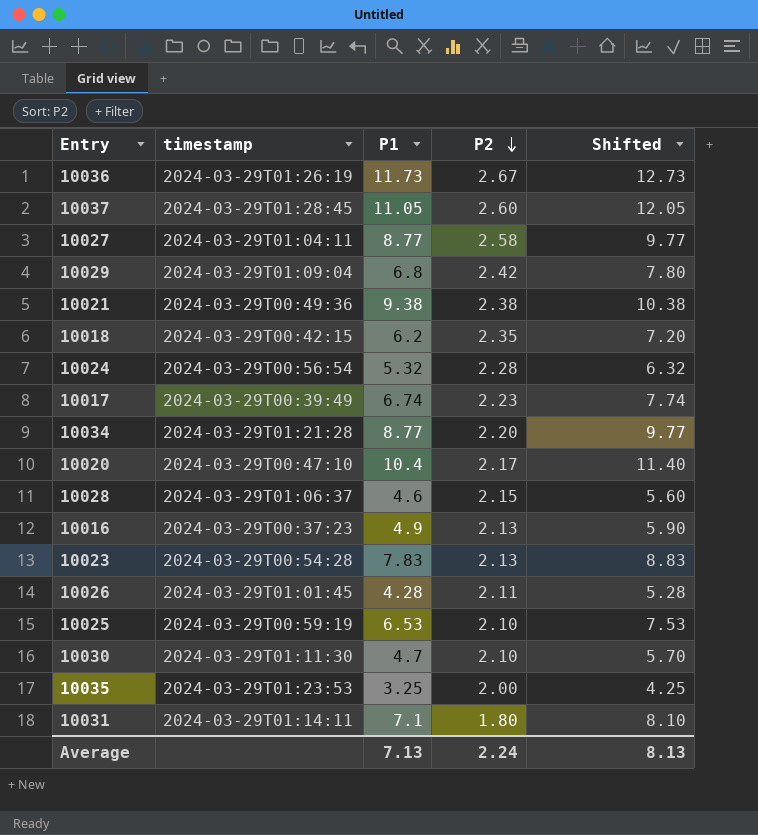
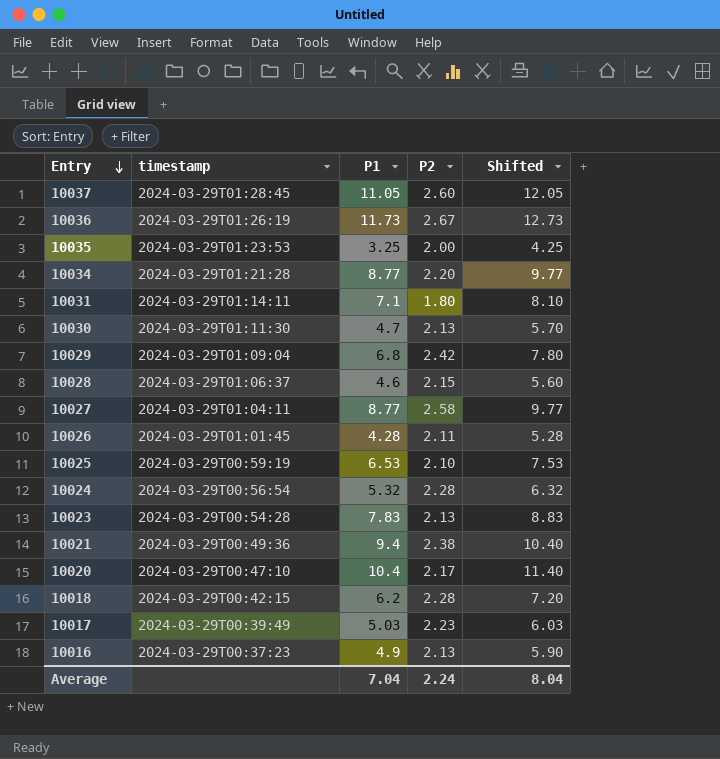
row order: P2 descending -> Entry descending
10030 | P2: 2.10 -> 2.13
10021 | P1: 9.38 -> 9.4
10021 | Shifted: 10.38 -> 10.40
10018 | P2: 2.35 -> 2.28
10017 | P1: 6.74 -> 5.03
10017 | Shifted: 7.74 -> 6.03
Average | P1: 7.13 -> 7.04
Average | Shifted: 8.13 -> 8.04

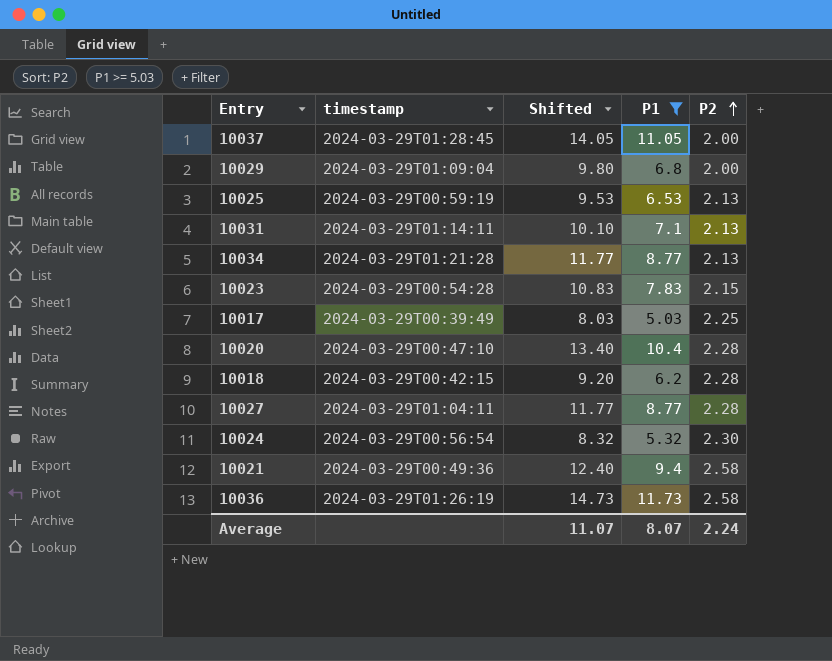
filter: none -> P1 >= 5.03
row order: Entry descending -> P2 ascending
column Shifted | formula: [P1] + 1 -> [P1] + 3
column Shifted | position: 5 -> 3
10037 | P2: 2.60 -> 2.00
10029 | P2: 2.42 -> 2.00
10025 | P2: 2.10 -> 2.13
10031 | P2: 1.80 -> 2.13
10034 | P2: 2.20 -> 2.13
10023 | P2: 2.13 -> 2.15
10017 | P2: 2.23 -> 2.25
10020 | P2: 2.17 -> 2.28
10027 | P2: 2.58 -> 2.28
10024 | P2: 2.28 -> 2.30
10021 | P2: 2.38 -> 2.58
10036 | P2: 2.67 -> 2.58
Average | Shifted: 8.04 -> 11.07
Average | P1: 7.04 -> 8.07

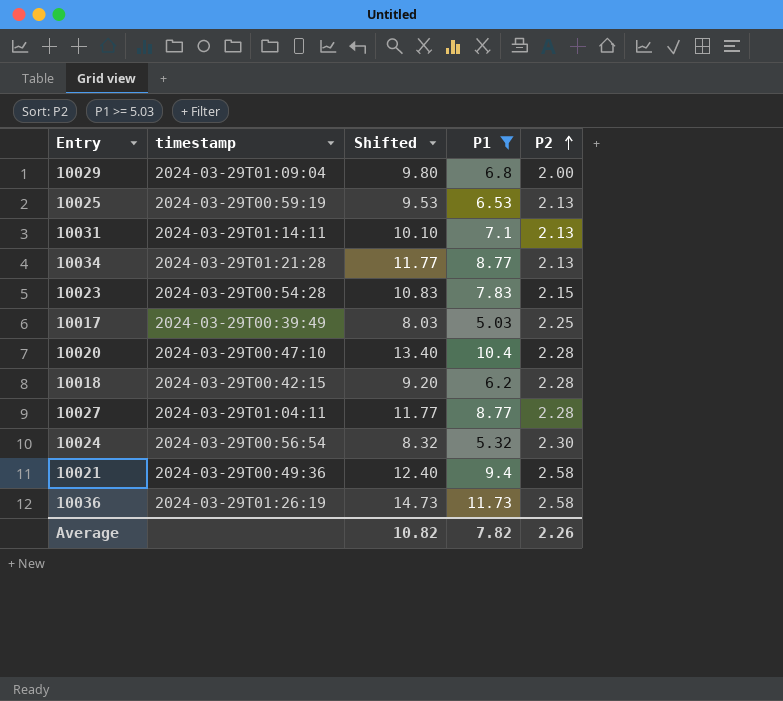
row 10037: 2024-03-29T01:28:45 | 14.05 | 11.05 | 2.00 -> none
Average | Shifted: 11.07 -> 10.82
Average | P1: 8.07 -> 7.82
Average | P2: 2.24 -> 2.26

